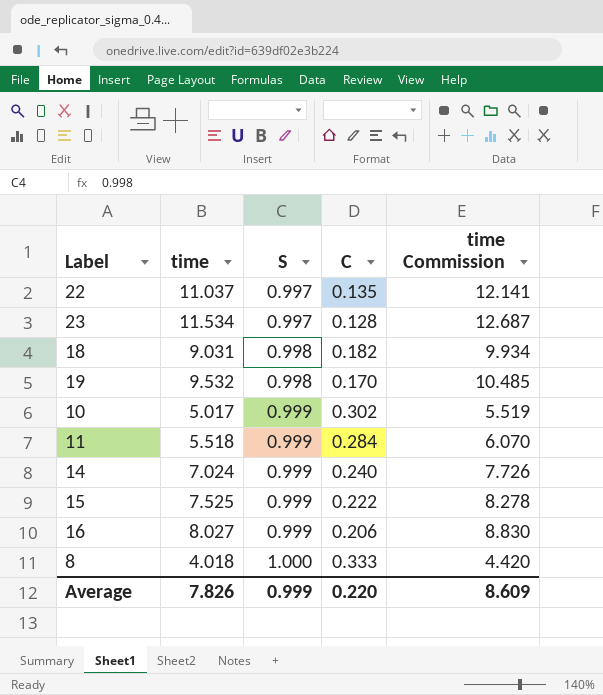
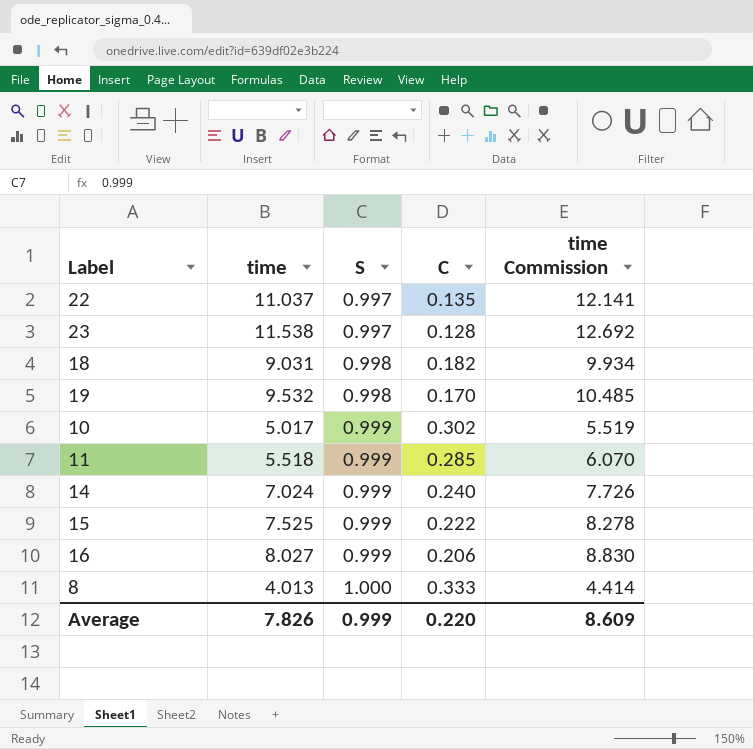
23 | time: 11.534 -> 11.538
23 | time Commission: 12.687 -> 12.692
11 | C: 0.284 -> 0.285
8 | time: 4.018 -> 4.013
8 | time Commission: 4.420 -> 4.414

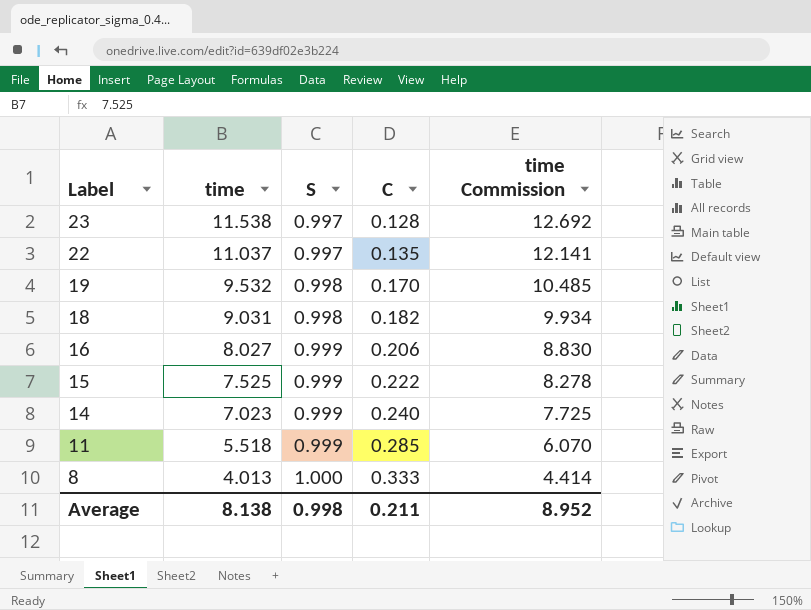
row order: S ascending -> Label descending
row 10: 5.017 | 0.999 | 0.302 | 5.519 -> none
14 | time: 7.024 -> 7.023
14 | time Commission: 7.726 -> 7.725
Average | time: 7.826 -> 8.138
Average | S: 0.999 -> 0.998
Average | C: 0.220 -> 0.211
Average | time Commission: 8.609 -> 8.952

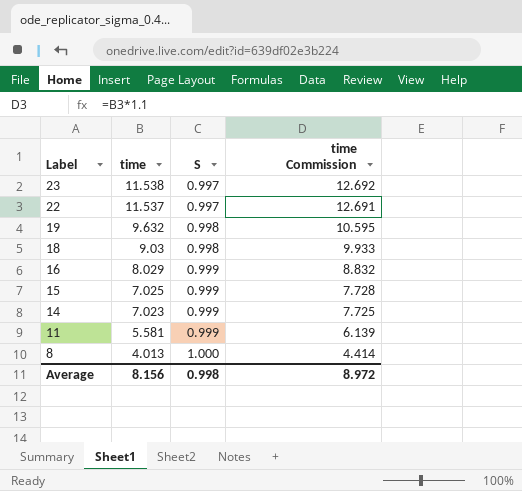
column C | position: 4 -> none
22 | time: 11.037 -> 11.537
22 | time Commission: 12.141 -> 12.691
19 | time: 9.532 -> 9.632
19 | time Commission: 10.485 -> 10.595
18 | time: 9.031 -> 9.03
18 | time Commission: 9.934 -> 9.933
16 | time: 8.027 -> 8.029
16 | time Commission: 8.830 -> 8.832
15 | time: 7.525 -> 7.025
15 | time Commission: 8.278 -> 7.728
11 | time: 5.518 -> 5.581
11 | time Commission: 6.070 -> 6.139
Average | time: 8.138 -> 8.156
Average | time Commission: 8.952 -> 8.972

